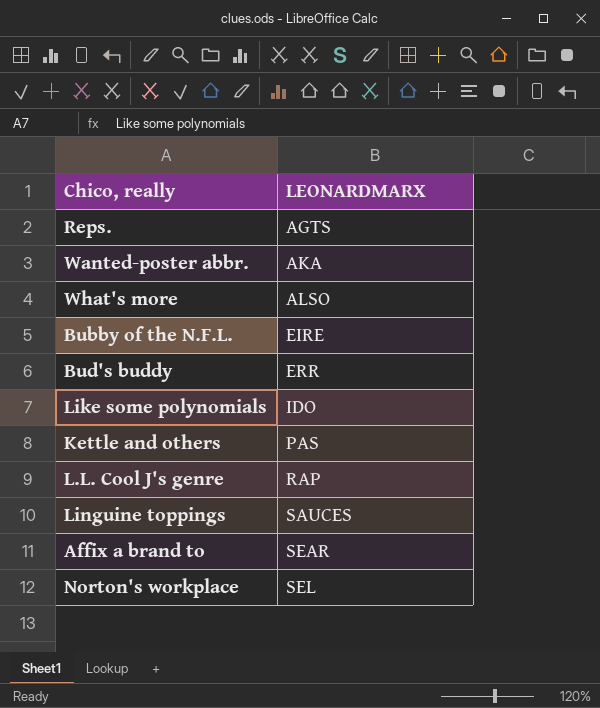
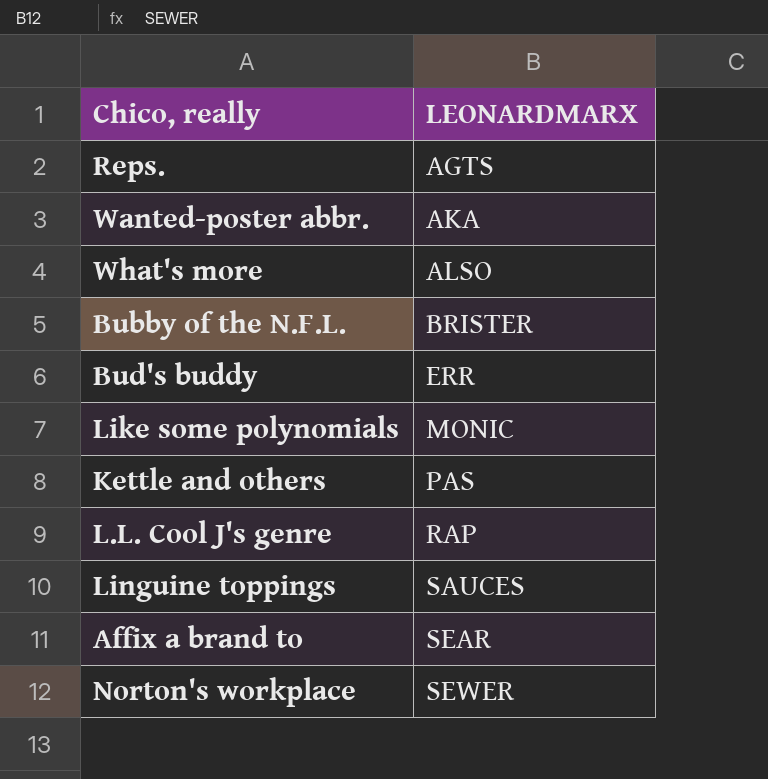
Bubby of the N.F.L. | LEONARDMARX: EIRE -> BRISTER
Like some polynomials | LEONARDMARX: IDO -> MONIC
Norton's workplace | LEONARDMARX: SEL -> SEWER

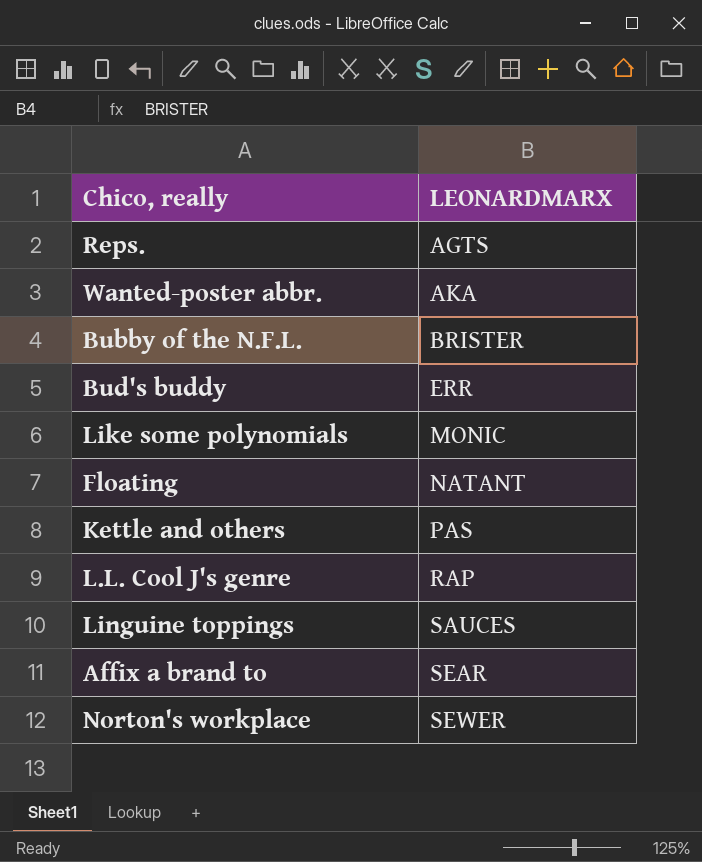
row What's more: ALSO -> none
row Floating: none -> NATANT

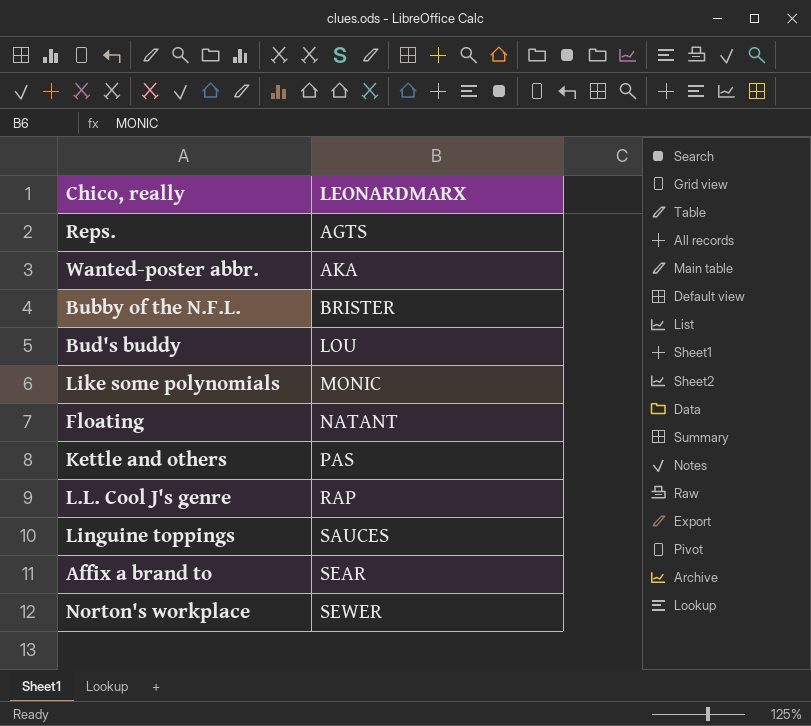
Bud's buddy | LEONARDMARX: ERR -> LOU

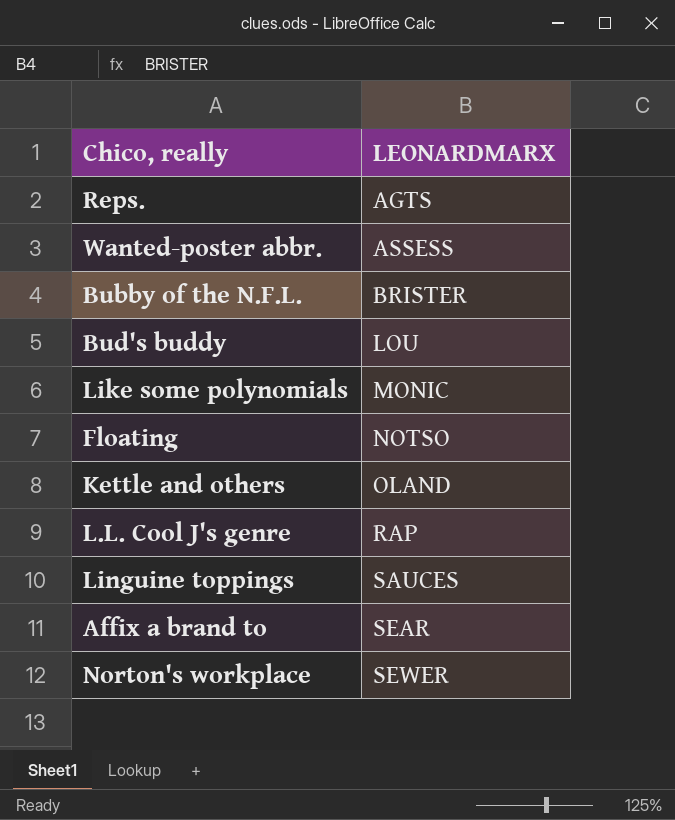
Wanted-poster abbr. | LEONARDMARX: AKA -> ASSESS
Floating | LEONARDMARX: NATANT -> NOTSO
Kettle and others | LEONARDMARX: PAS -> OLAND

